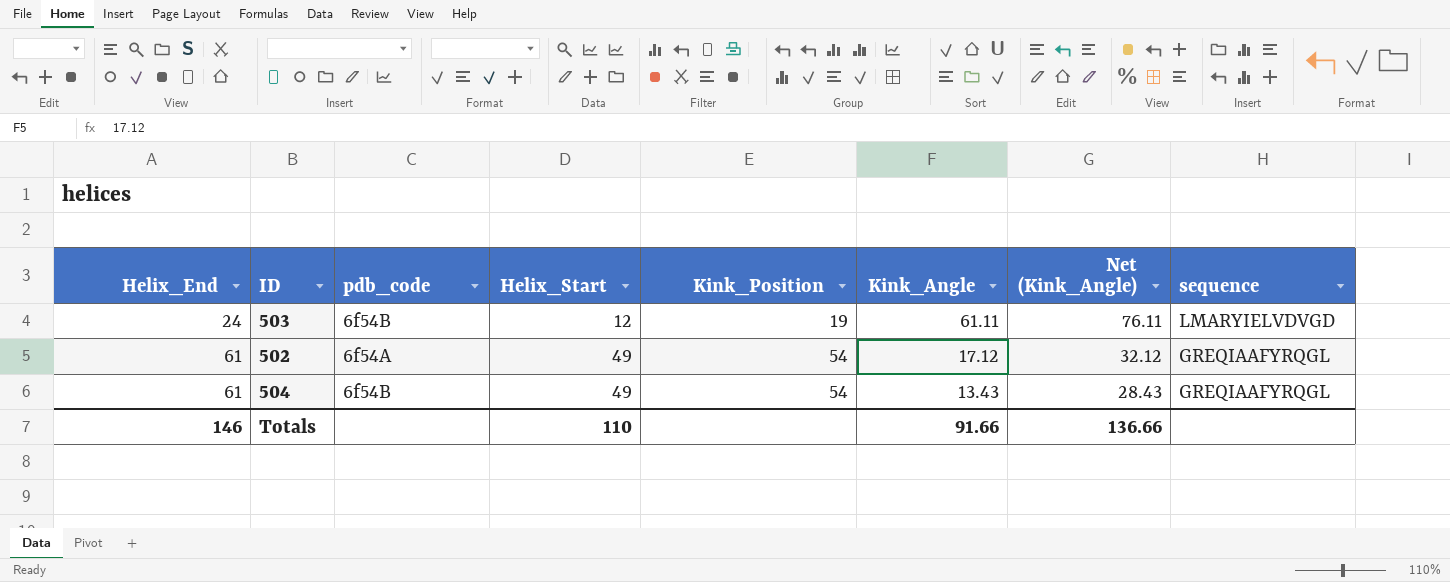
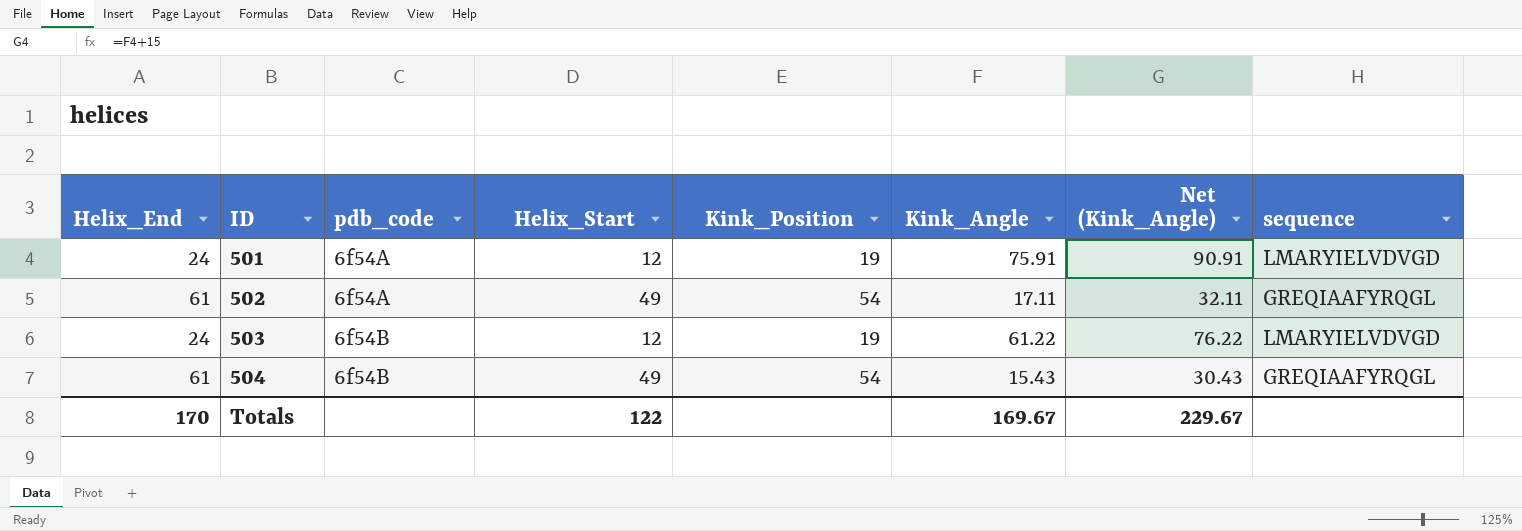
row order: Helix_End ascending -> ID ascending
row 501: none -> 24 | 6f54A | 12 | 19 | 75.91 | 90.91 | LMARYIELVDVGD
502 | Kink_Angle: 17.12 -> 17.11
502 | Net (Kink_Angle): 32.12 -> 32.11
503 | Kink_Angle: 61.11 -> 61.22
503 | Net (Kink_Angle): 76.11 -> 76.22
504 | Kink_Angle: 13.43 -> 15.43
504 | Net (Kink_Angle): 28.43 -> 30.43
Totals | Helix_End: 146 -> 170
Totals | Helix_Start: 110 -> 122
Totals | Kink_Angle: 91.66 -> 169.67
Totals | Net (Kink_Angle): 136.66 -> 229.67

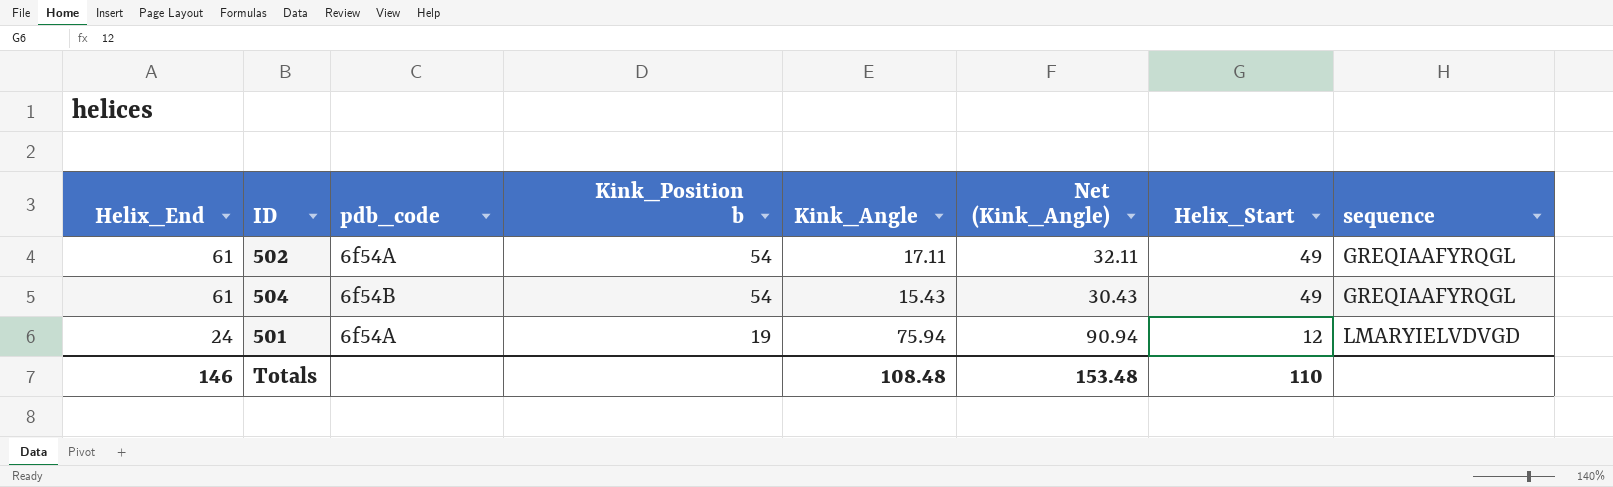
row order: ID ascending -> Helix_End descending
column name: Kink_Position -> Kink_Position b
column Helix_Start | position: 4 -> 7
row 503: 24 | 6f54B | 12 | 19 | 61.22 | 76.22 | LMARYIELVDVGD -> none
501 | Kink_Angle: 75.91 -> 75.94
501 | Net (Kink_Angle): 90.91 -> 90.94
Totals | Helix_End: 170 -> 146
Totals | Kink_Angle: 169.67 -> 108.48
Totals | Net (Kink_Angle): 229.67 -> 153.48
Totals | Helix_Start: 122 -> 110

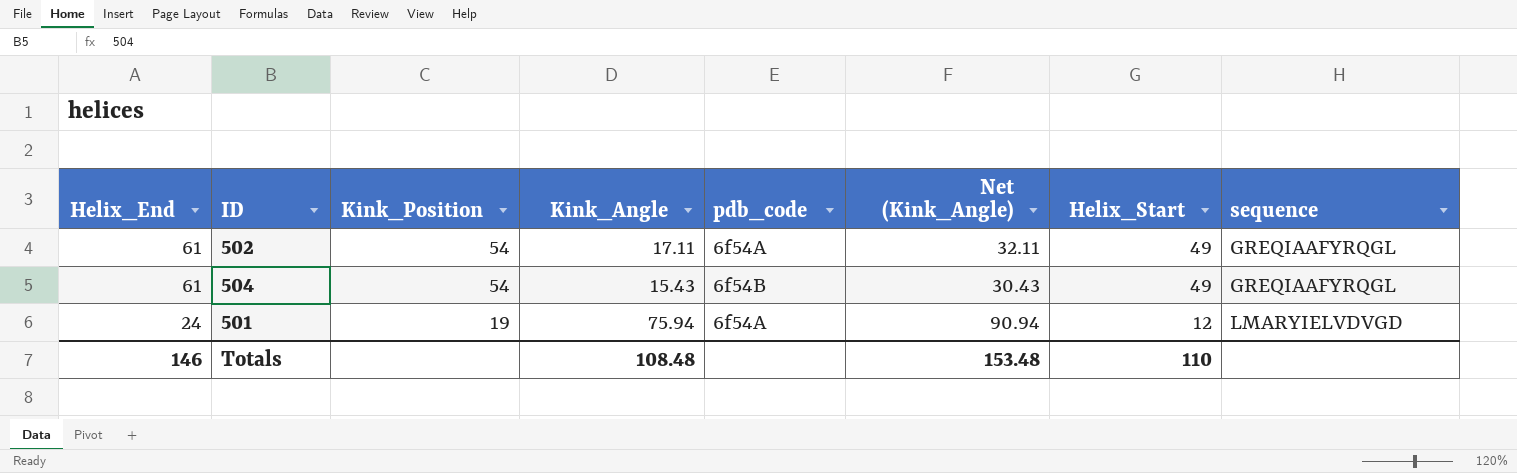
column name: Kink_Position b -> Kink_Position
column pdb_code | position: 3 -> 5

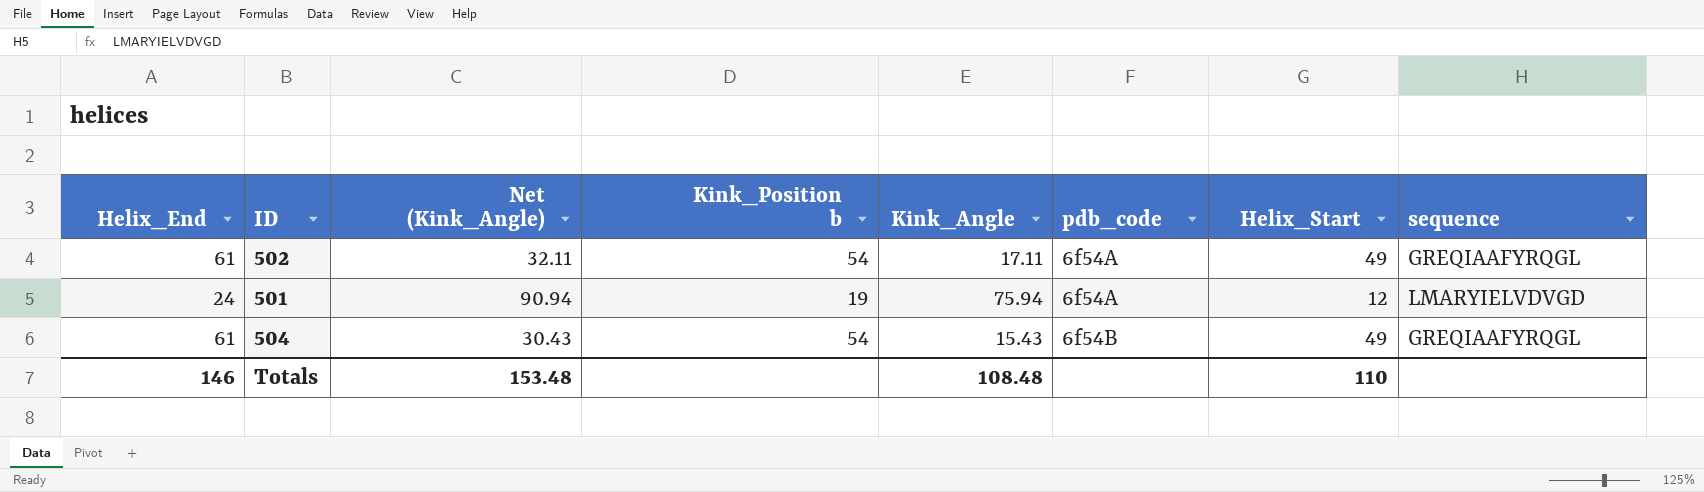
row order: Helix_End descending -> pdb_code ascending
column Net (Kink_Angle) | position: 6 -> 3
column name: Kink_Position -> Kink_Position b

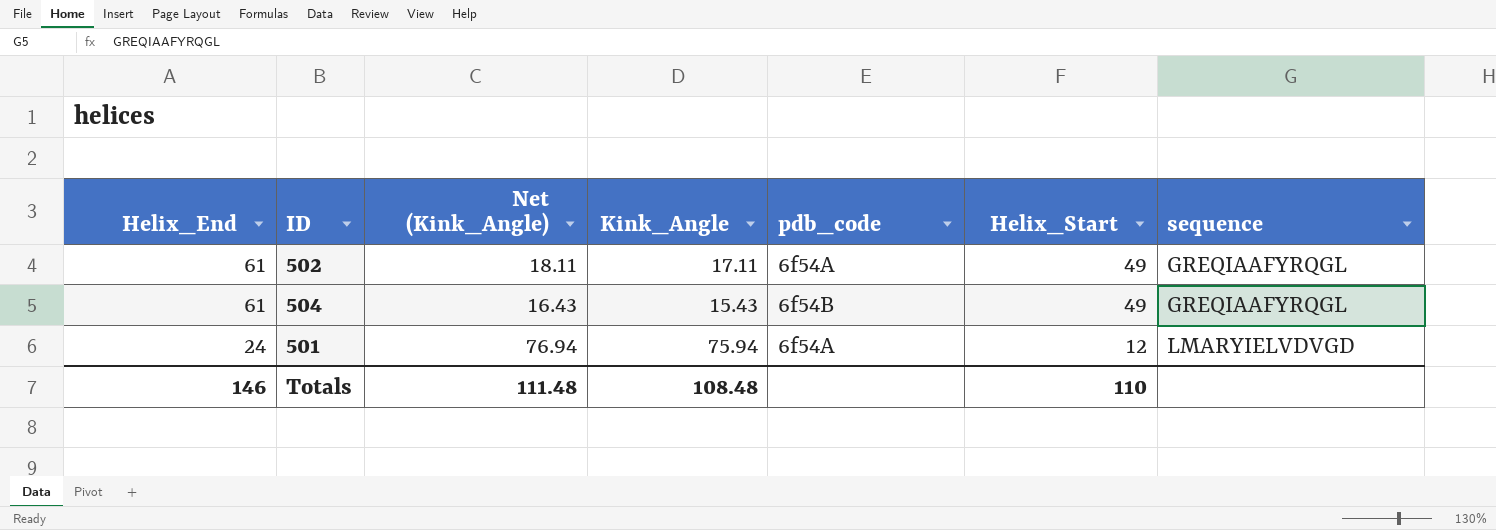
row order: pdb_code ascending -> Helix_End descending
column Kink_Position b | position: 4 -> none
column Net (Kink_Angle) | formula: [Kink_Angle] + 15 -> [Kink_Angle] + 1
Totals | Net (Kink_Angle): 153.48 -> 111.48

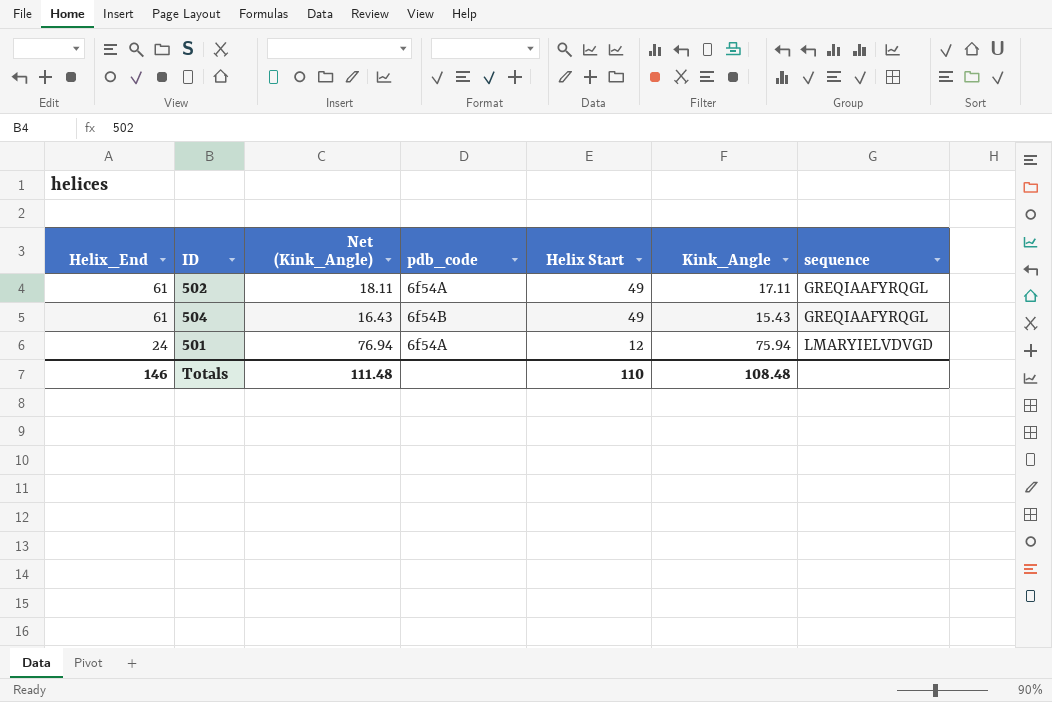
column name: Helix_Start -> Helix Start
column Kink_Angle | position: 4 -> 6

